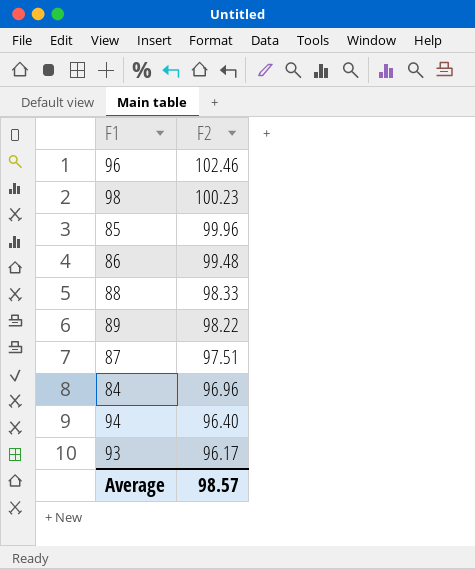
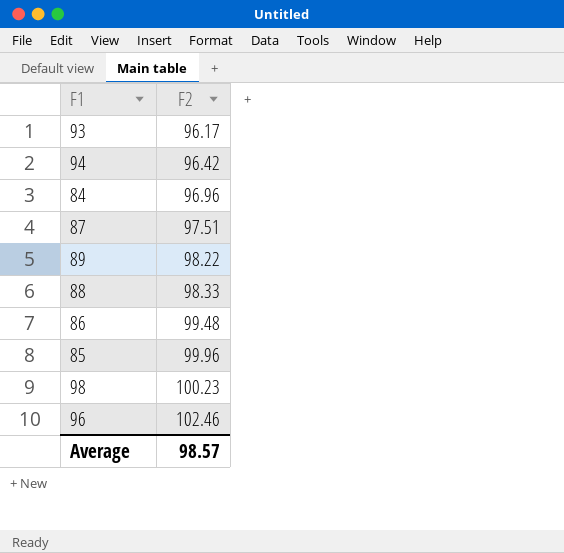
row order: F2 descending -> F2 ascending
94 | F2: 96.40 -> 96.42

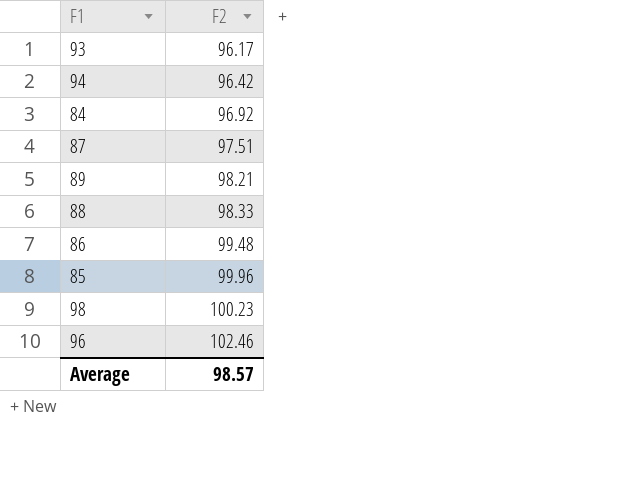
84 | F2: 96.96 -> 96.92
89 | F2: 98.22 -> 98.21

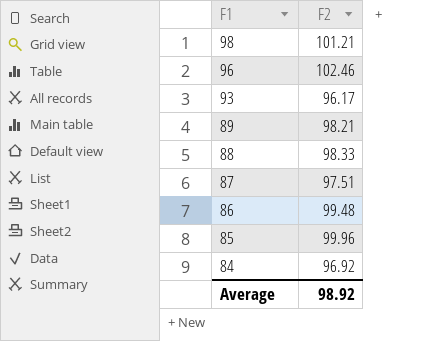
row order: F2 ascending -> F1 descending
row 94: 96.42 -> none
98 | F2: 100.23 -> 101.21
Average | F2: 98.57 -> 98.92

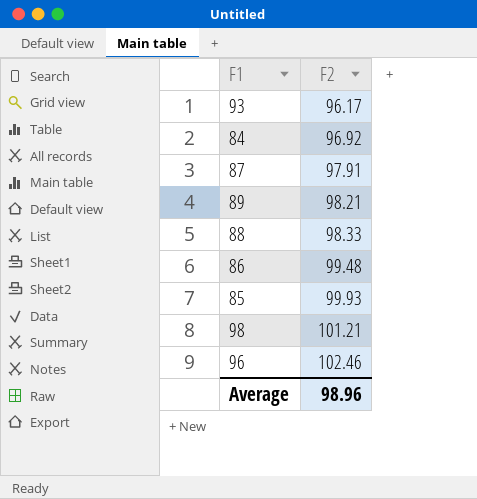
row order: F1 descending -> F2 ascending
87 | F2: 97.51 -> 97.91
85 | F2: 99.96 -> 99.93
Average | F2: 98.92 -> 98.96

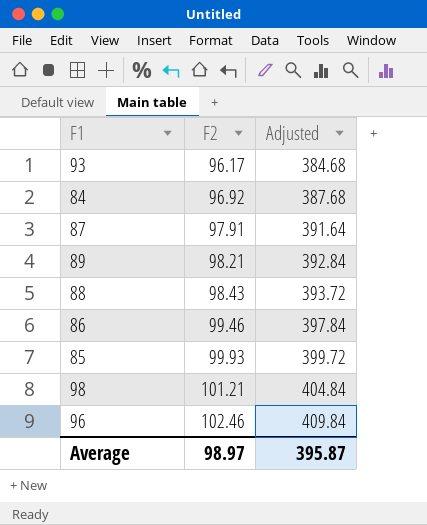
column Adjusted | formula: none -> [F2] * 4
88 | F2: 98.33 -> 98.43
86 | F2: 99.48 -> 99.46
Average | F2: 98.96 -> 98.97

